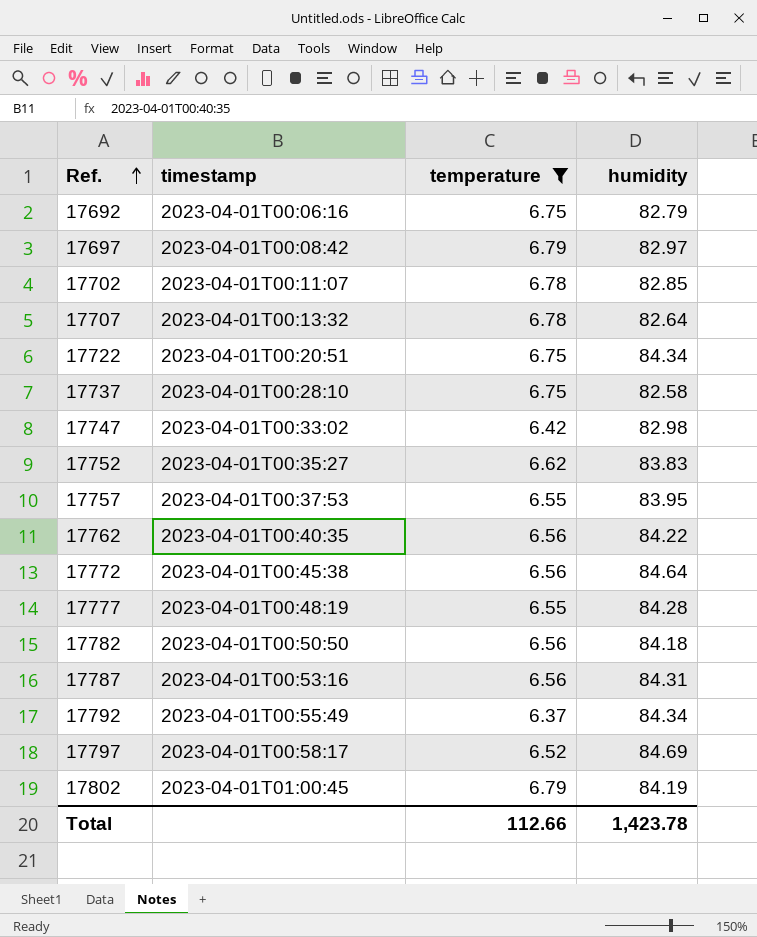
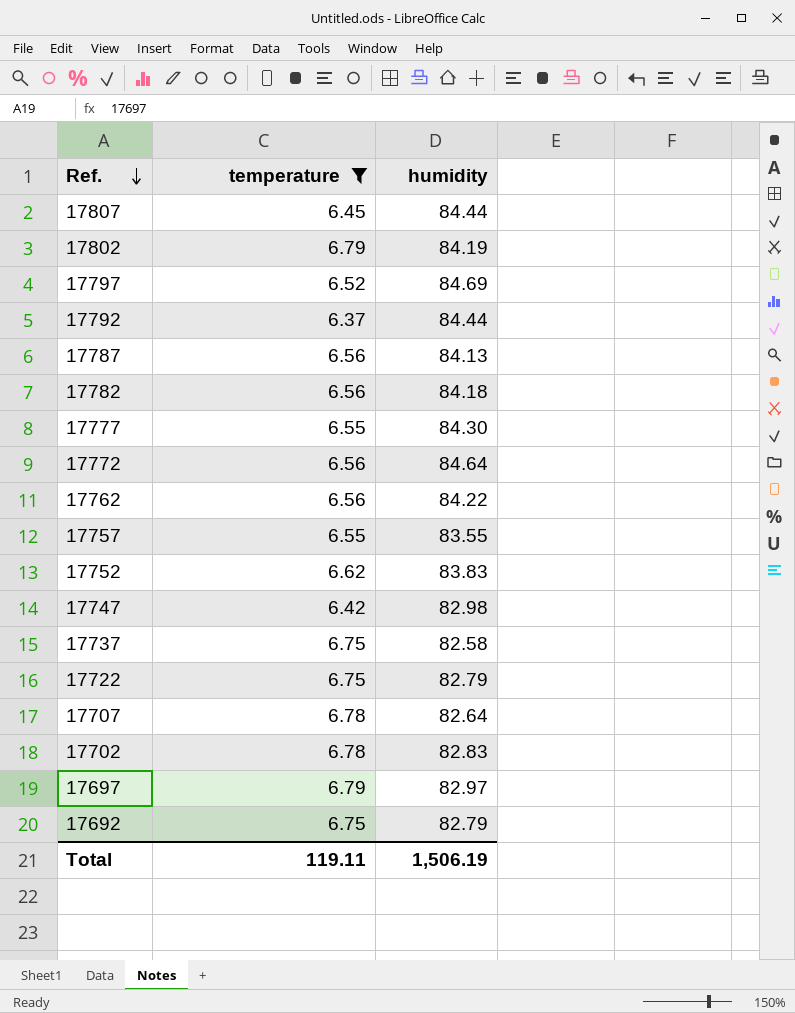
row order: Ref. ascending -> Ref. descending
column timestamp | position: 2 -> none
row 17807: none -> 6.45 | 84.44
17792 | humidity: 84.34 -> 84.44
17787 | humidity: 84.31 -> 84.13
17777 | humidity: 84.28 -> 84.30
17757 | humidity: 83.95 -> 83.55
17722 | humidity: 84.34 -> 82.79
17702 | humidity: 82.85 -> 82.83
Total | temperature: 112.66 -> 119.11
Total | humidity: 1,423.78 -> 1,506.19

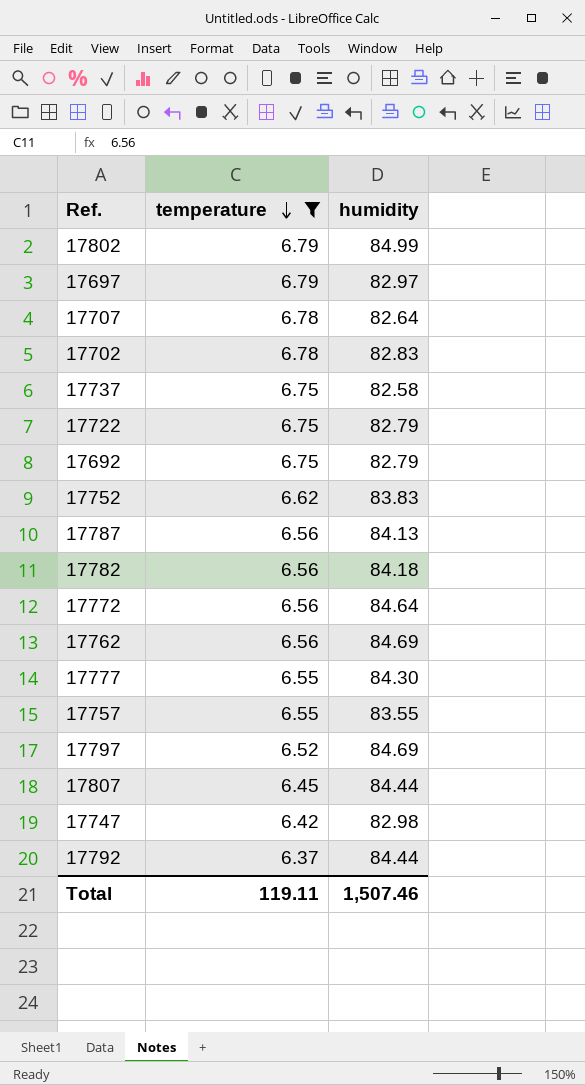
row order: Ref. descending -> temperature descending
17802 | humidity: 84.19 -> 84.99
17762 | humidity: 84.22 -> 84.69
Total | humidity: 1,506.19 -> 1,507.46

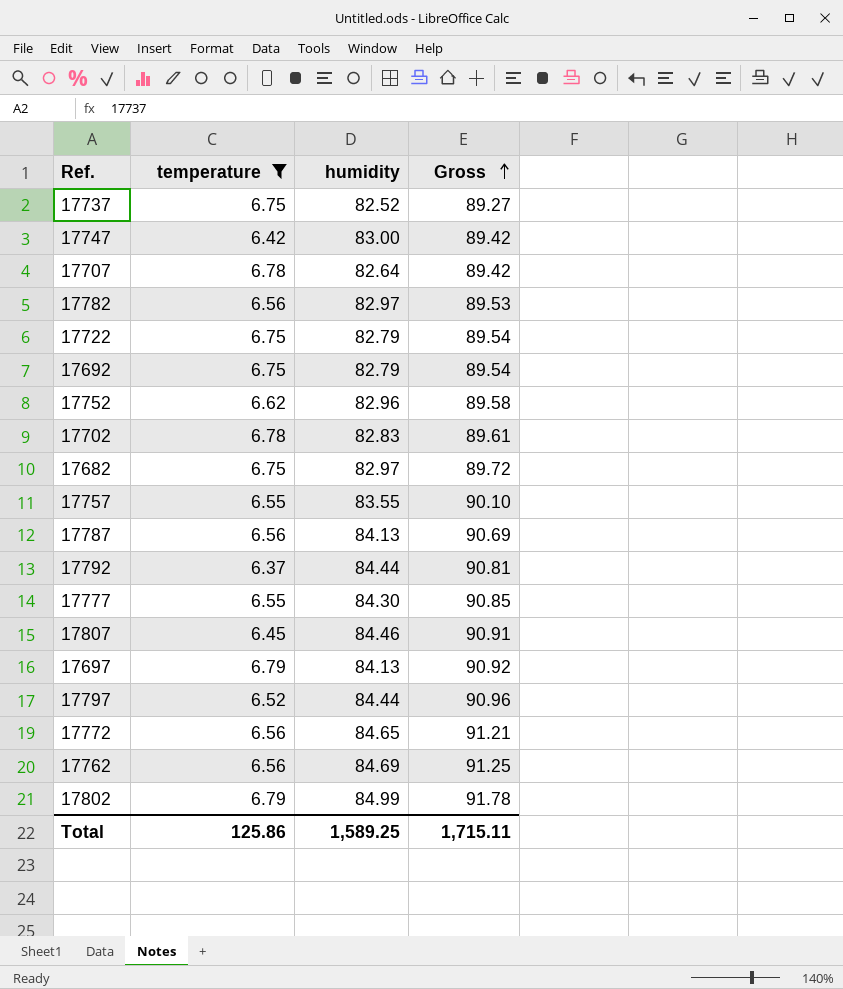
row order: temperature descending -> Gross ascending
column Gross | formula: none -> [temperature] + [humidity]
17737 | humidity: 82.58 -> 82.52
17747 | humidity: 82.98 -> 83.00
17782 | humidity: 84.18 -> 82.97
17752 | humidity: 83.83 -> 82.96
row 17682: none -> 6.75 | 82.97 | 89.72
17807 | humidity: 84.44 -> 84.46
17697 | humidity: 82.97 -> 84.13
17797 | humidity: 84.69 -> 84.44
17772 | humidity: 84.64 -> 84.65
Total | temperature: 119.11 -> 125.86
Total | humidity: 1,507.46 -> 1,589.25

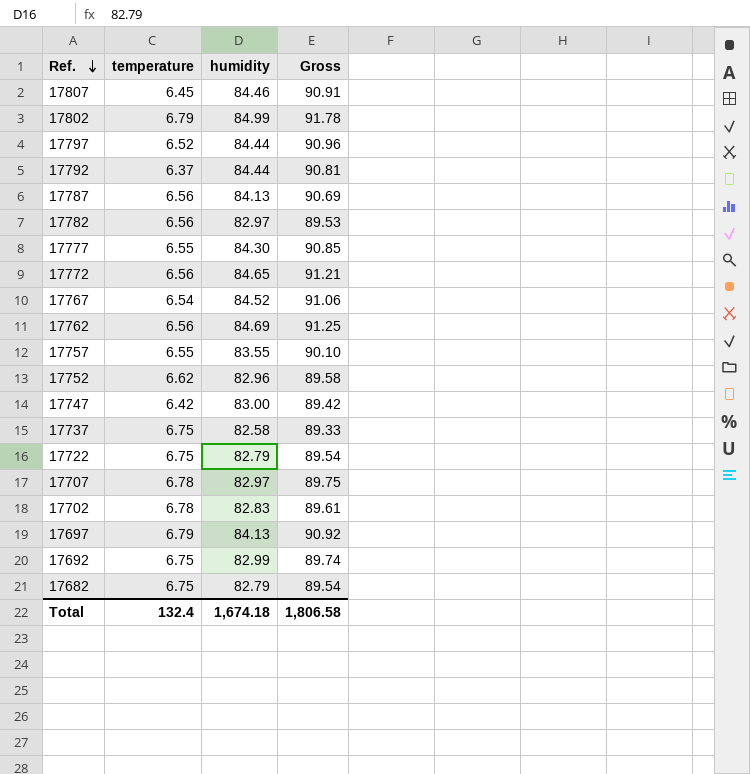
filter: temperature != 6.54 -> none
row order: Gross ascending -> Ref. descending
17737 | humidity: 82.52 -> 82.58
17737 | Gross: 89.27 -> 89.33
17707 | humidity: 82.64 -> 82.97
17707 | Gross: 89.42 -> 89.75
17692 | humidity: 82.79 -> 82.99
17692 | Gross: 89.54 -> 89.74
17682 | humidity: 82.97 -> 82.79
17682 | Gross: 89.72 -> 89.54
Total | temperature: 125.86 -> 132.4
Total | humidity: 1,589.25 -> 1,674.18
Total | Gross: 1,715.11 -> 1,806.58

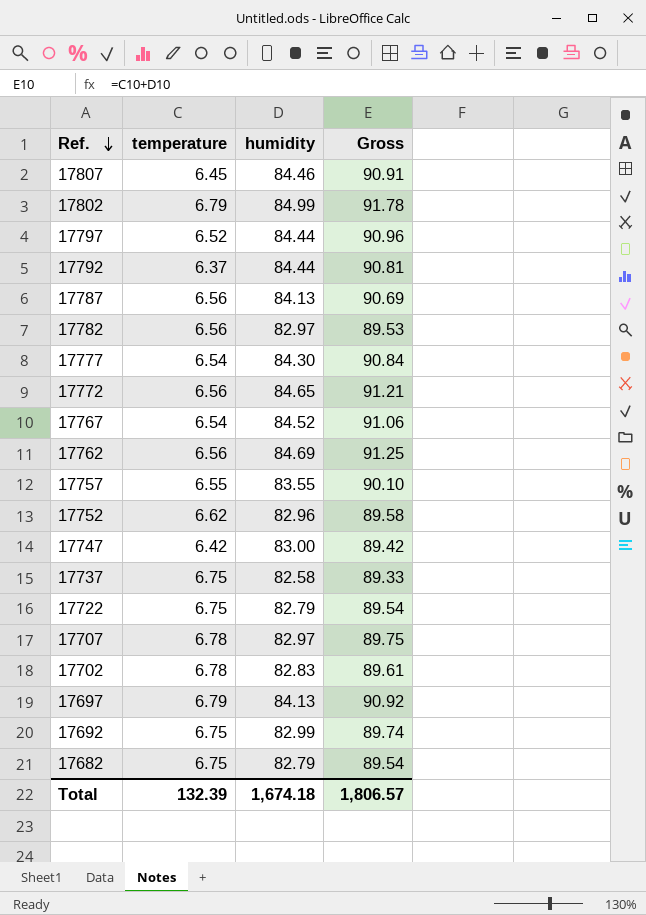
17777 | temperature: 6.55 -> 6.54
17777 | Gross: 90.85 -> 90.84
Total | temperature: 132.4 -> 132.39
Total | Gross: 1,806.58 -> 1,806.57

